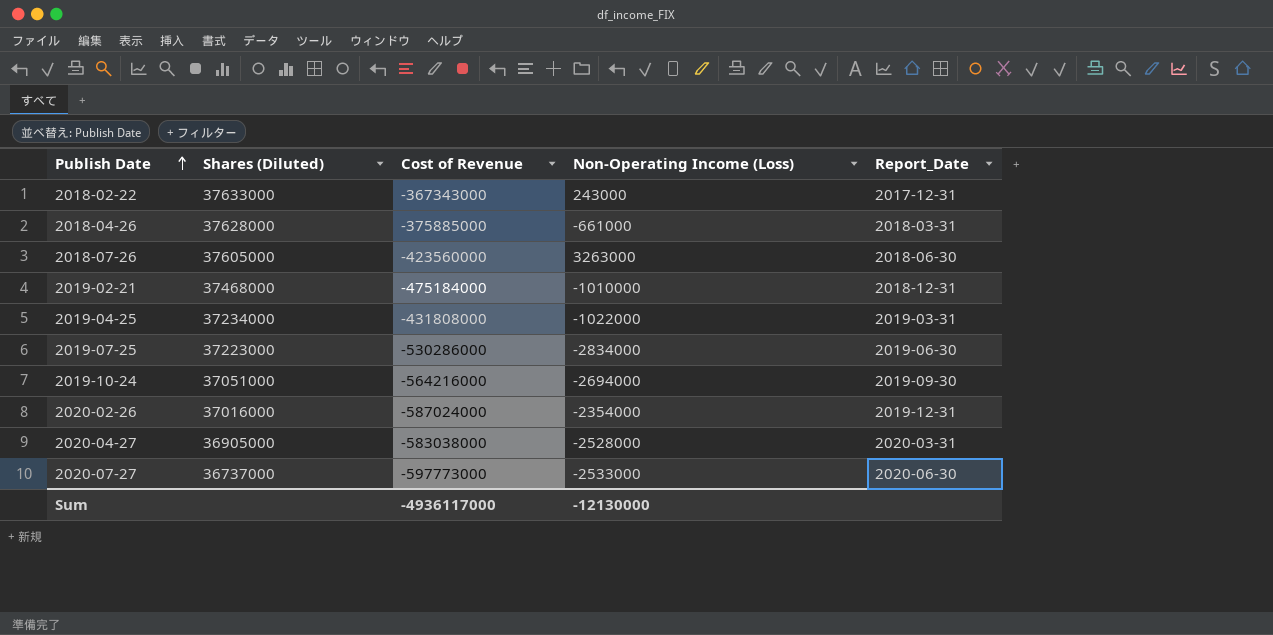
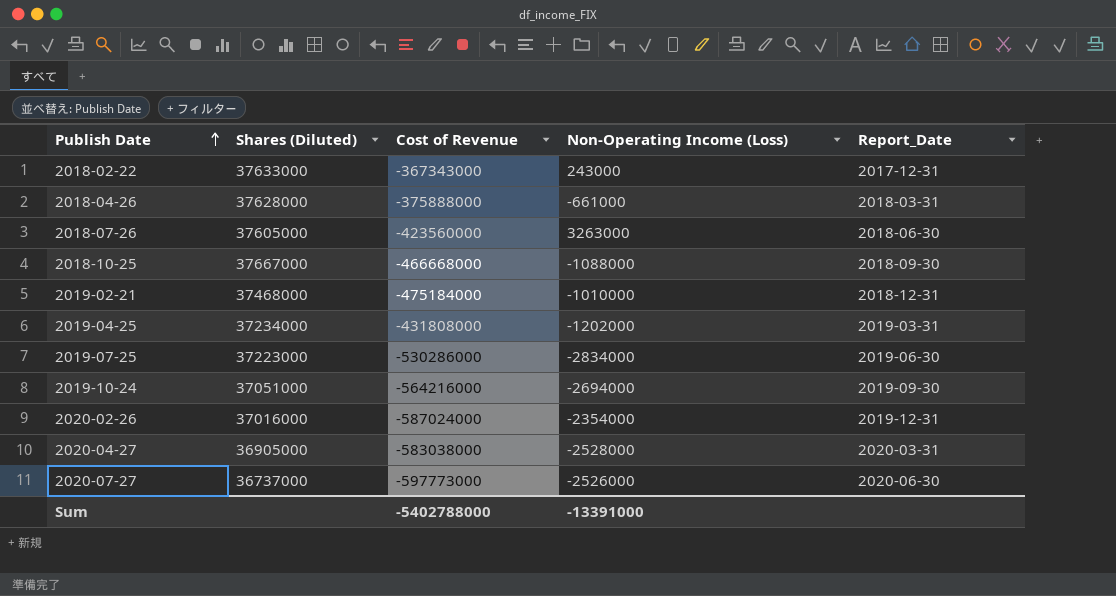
2018-04-26 | Cost of Revenue: -375885000 -> -375888000
row 2018-10-25: none -> 37667000 | -466668000 | -1088000 | 2018-09-30
2019-04-25 | Non-Operating Income (Loss): -1022000 -> -1202000
2020-07-27 | Non-Operating Income (Loss): -2533000 -> -2526000
Sum | Cost of Revenue: -4936117000 -> -5402788000
Sum | Non-Operating Income (Loss): -12130000 -> -13391000

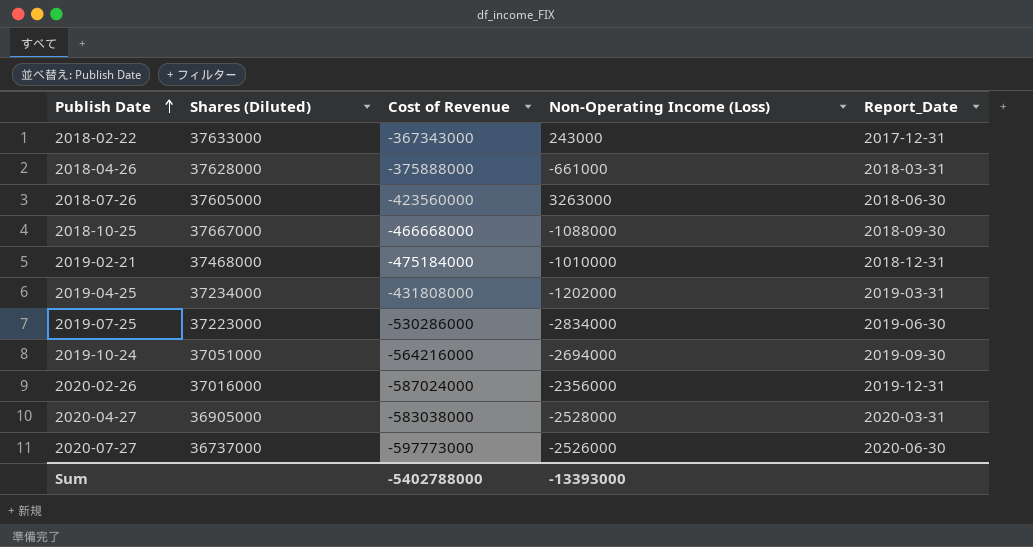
2020-02-26 | Non-Operating Income (Loss): -2354000 -> -2356000
Sum | Non-Operating Income (Loss): -13391000 -> -13393000

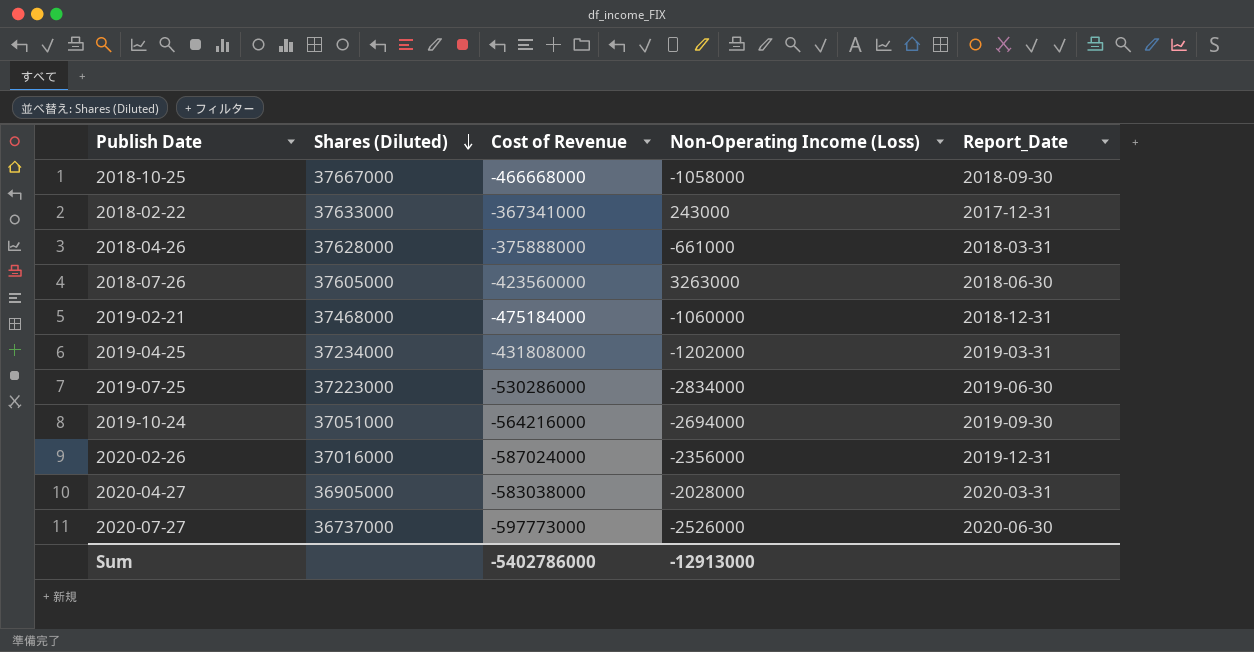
row order: Publish Date ascending -> Shares (Diluted) descending
2018-10-25 | Non-Operating Income (Loss): -1088000 -> -1058000
2018-02-22 | Cost of Revenue: -367343000 -> -367341000
2019-02-21 | Non-Operating Income (Loss): -1010000 -> -1060000
2020-04-27 | Non-Operating Income (Loss): -2528000 -> -2028000
Sum | Cost of Revenue: -5402788000 -> -5402786000
Sum | Non-Operating Income (Loss): -13393000 -> -12913000

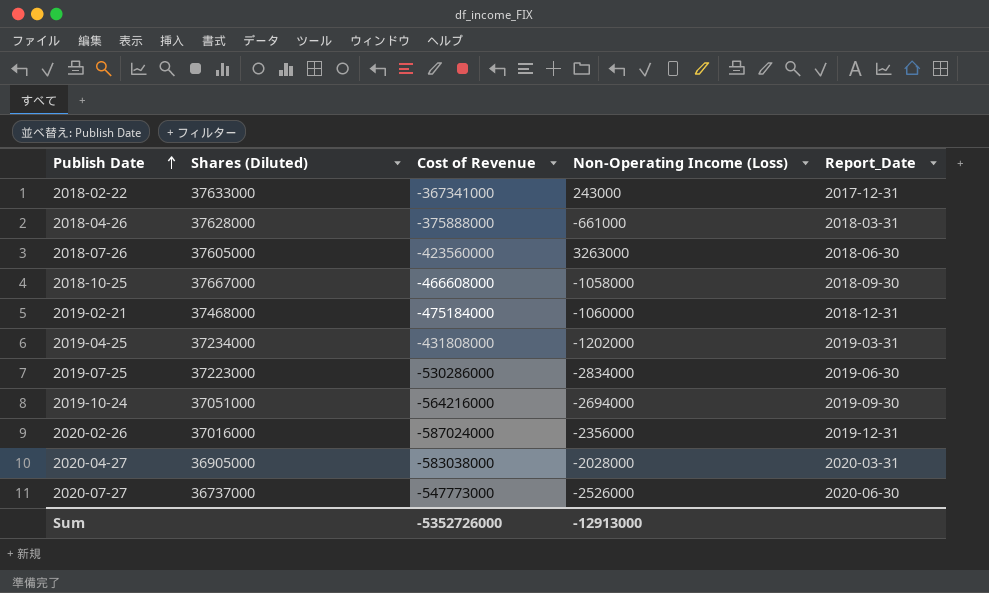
row order: Shares (Diluted) descending -> Publish Date ascending
2018-10-25 | Cost of Revenue: -466668000 -> -466608000
2020-07-27 | Cost of Revenue: -597773000 -> -547773000
Sum | Cost of Revenue: -5402786000 -> -5352726000

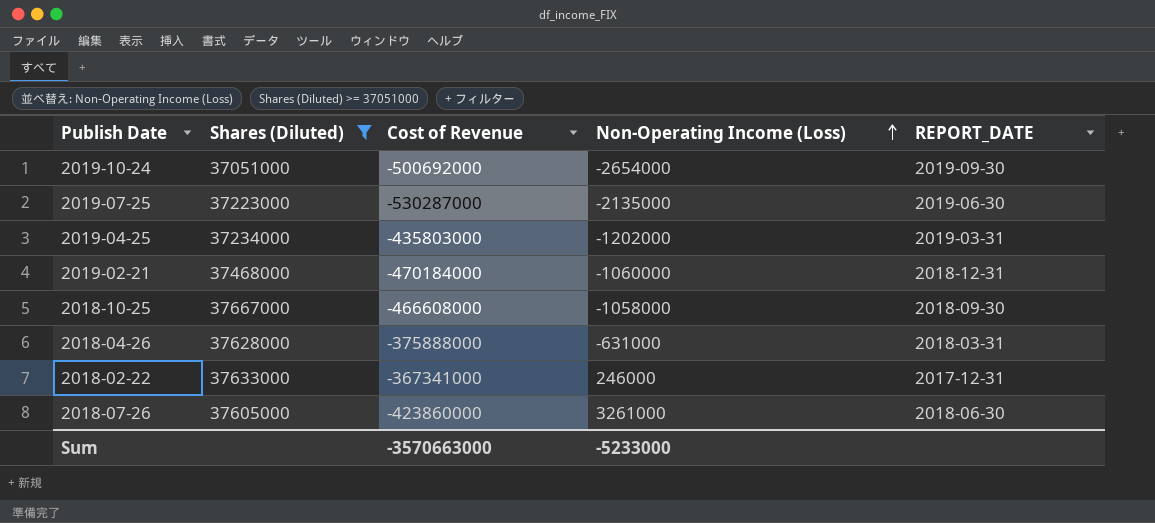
filter: none -> Shares (Diluted) >= 37051000
row order: Publish Date ascending -> Non-Operating Income (Loss) ascending
column name: Report_Date -> REPORT_DATE
2019-10-24 | Cost of Revenue: -564216000 -> -500692000
2019-10-24 | Non-Operating Income (Loss): -2694000 -> -2654000
2019-07-25 | Cost of Revenue: -530286000 -> -530287000
2019-07-25 | Non-Operating Income (Loss): -2834000 -> -2135000
2019-04-25 | Cost of Revenue: -431808000 -> -435803000
2019-02-21 | Cost of Revenue: -475184000 -> -470184000
2018-04-26 | Non-Operating Income (Loss): -661000 -> -631000
2018-02-22 | Non-Operating Income (Loss): 243000 -> 246000
2018-07-26 | Cost of Revenue: -423560000 -> -423860000
2018-07-26 | Non-Operating Income (Loss): 3263000 -> 3261000
Sum | Cost of Revenue: -5352726000 -> -3570663000
Sum | Non-Operating Income (Loss): -12913000 -> -5233000

